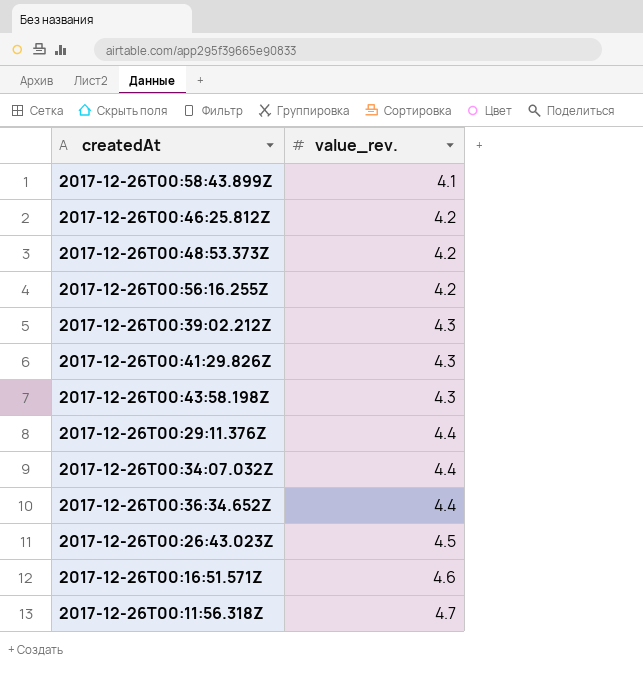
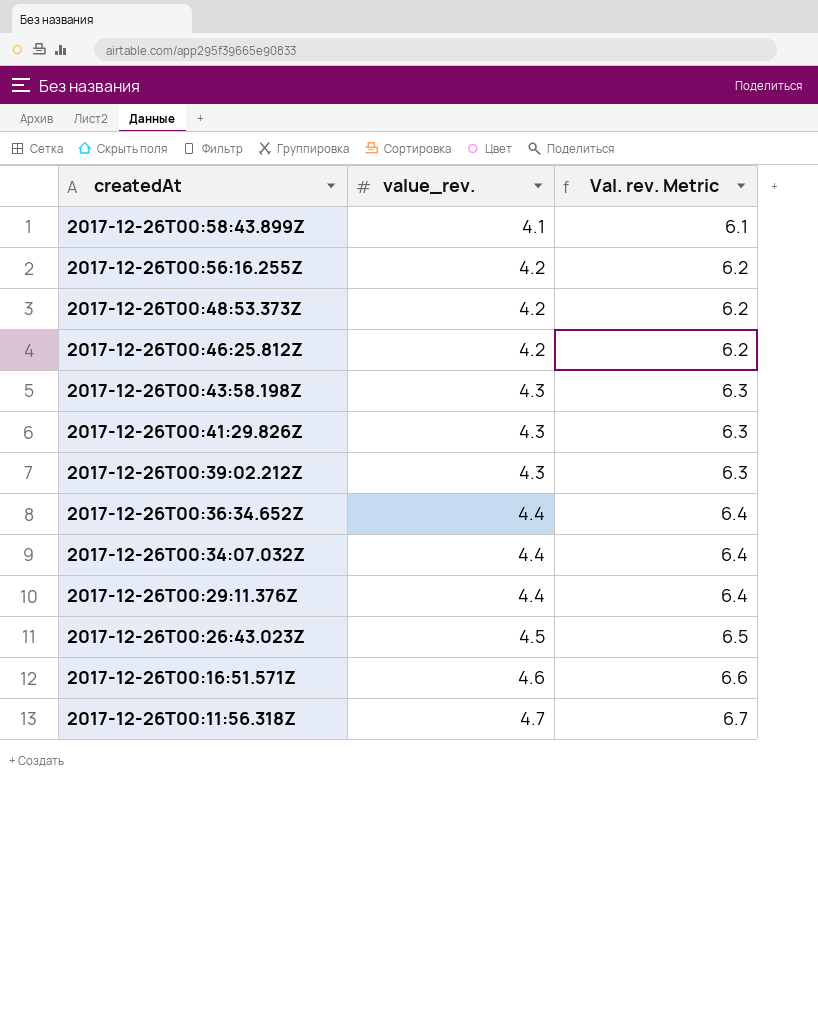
row order: value_rev. ascending -> createdAt descending
column Val. rev. Metric | formula: none -> [value_rev.] + 2

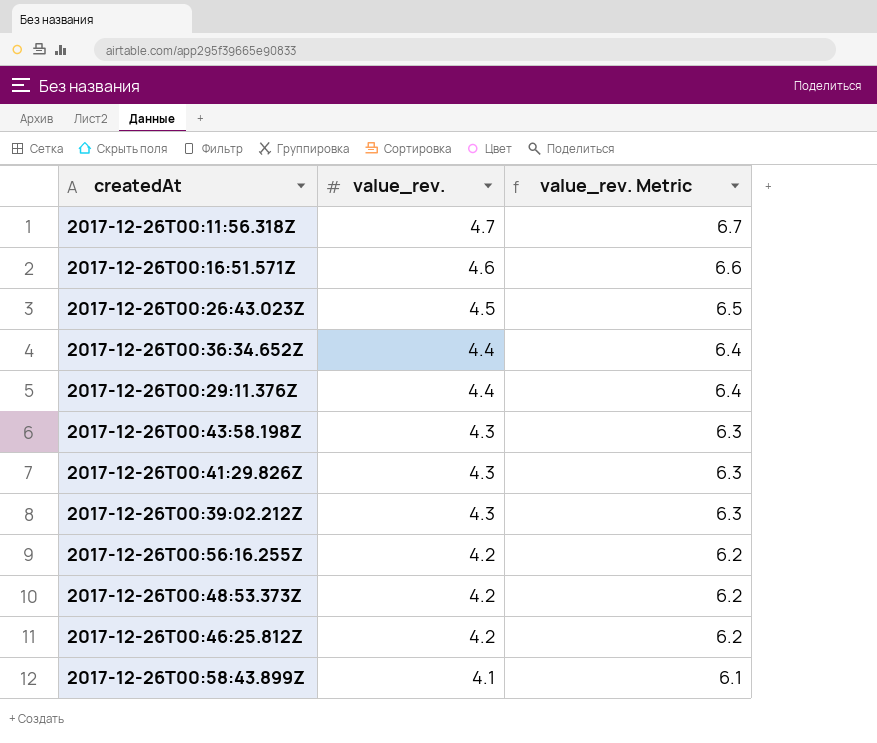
row order: createdAt descending -> value_rev. descending
column name: Val. rev. Metric -> value_rev. Metric
row 2017-12-26T00:34:07.032Z: 4.4 | 6.4 -> none

